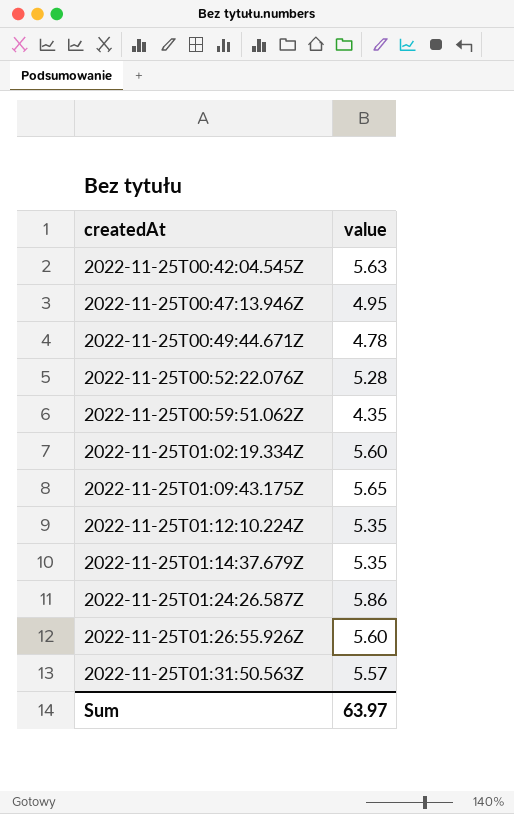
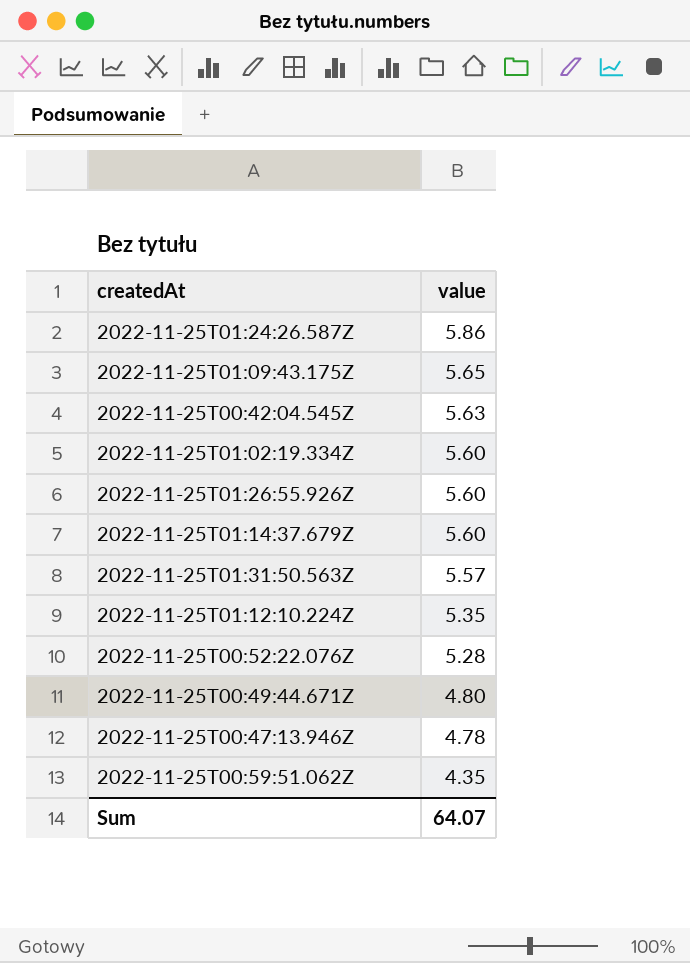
row order: createdAt ascending -> value descending
2022-11-25T01:14:37.679Z | value: 5.35 -> 5.60
2022-11-25T00:49:44.671Z | value: 4.78 -> 4.80
2022-11-25T00:47:13.946Z | value: 4.95 -> 4.78
Sum | value: 63.97 -> 64.07

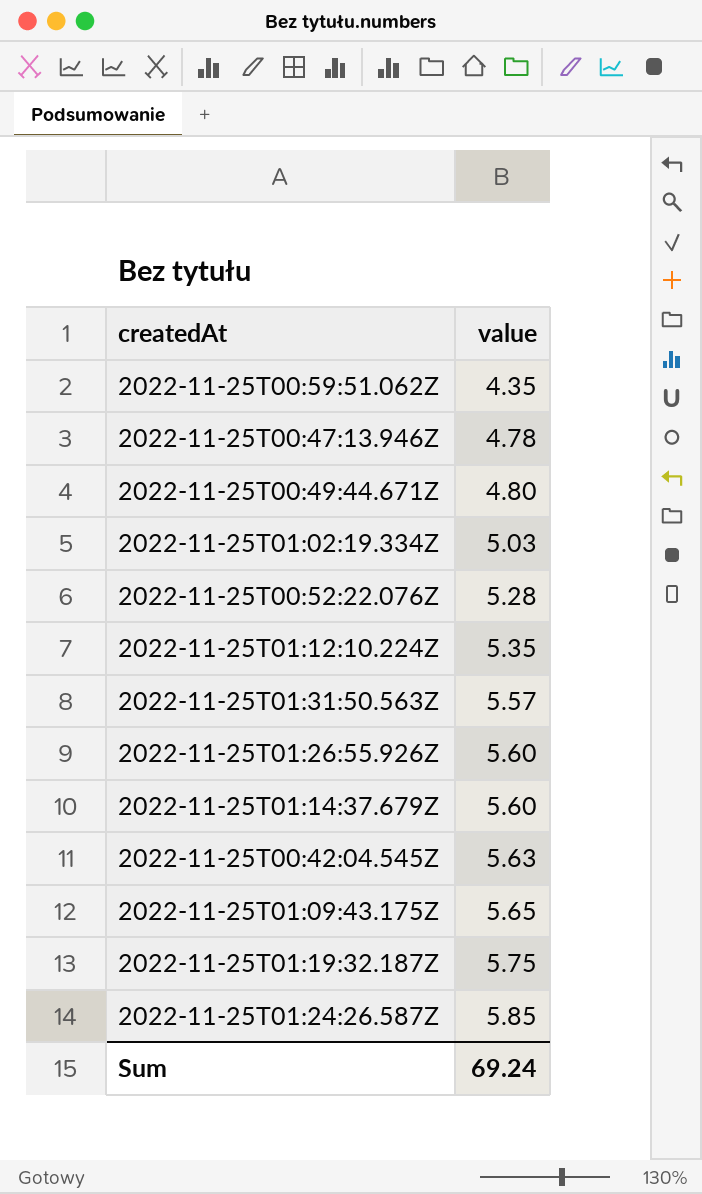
row order: value descending -> value ascending
2022-11-25T01:02:19.334Z | value: 5.60 -> 5.03
row 2022-11-25T01:19:32.187Z: none -> 5.75
2022-11-25T01:24:26.587Z | value: 5.86 -> 5.85
Sum | value: 64.07 -> 69.24

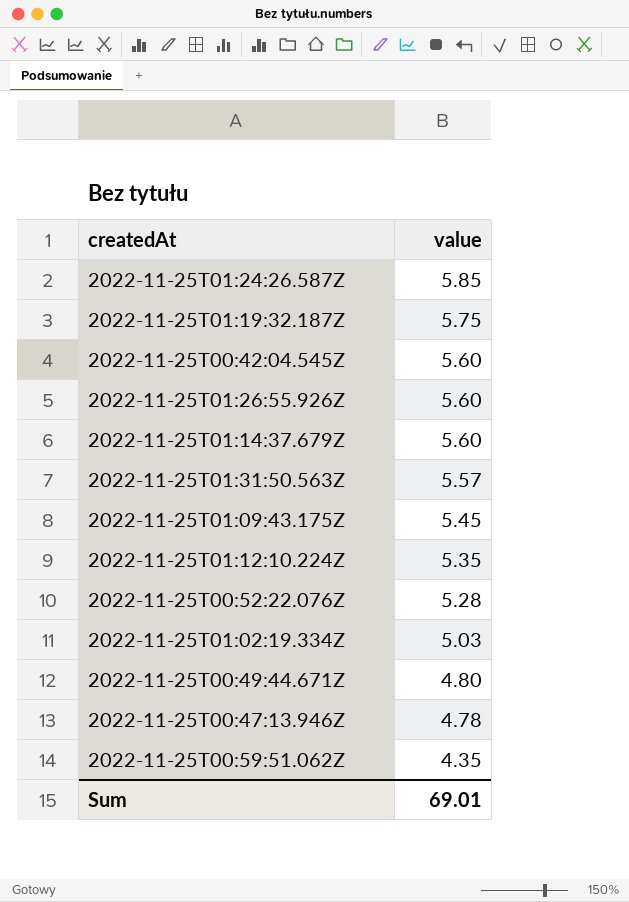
row order: value ascending -> value descending
2022-11-25T00:42:04.545Z | value: 5.63 -> 5.60
2022-11-25T01:09:43.175Z | value: 5.65 -> 5.45
Sum | value: 69.24 -> 69.01

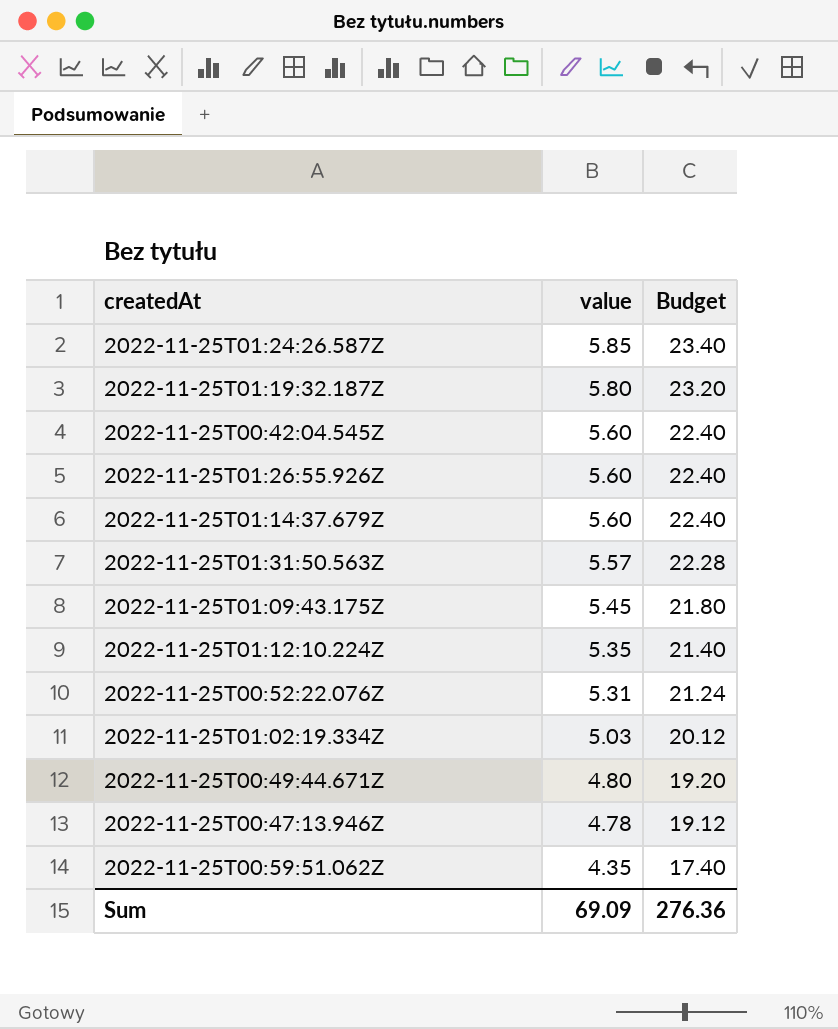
column Budget | formula: none -> [value] * 4
2022-11-25T01:19:32.187Z | value: 5.75 -> 5.80
2022-11-25T00:52:22.076Z | value: 5.28 -> 5.31
Sum | value: 69.01 -> 69.09

